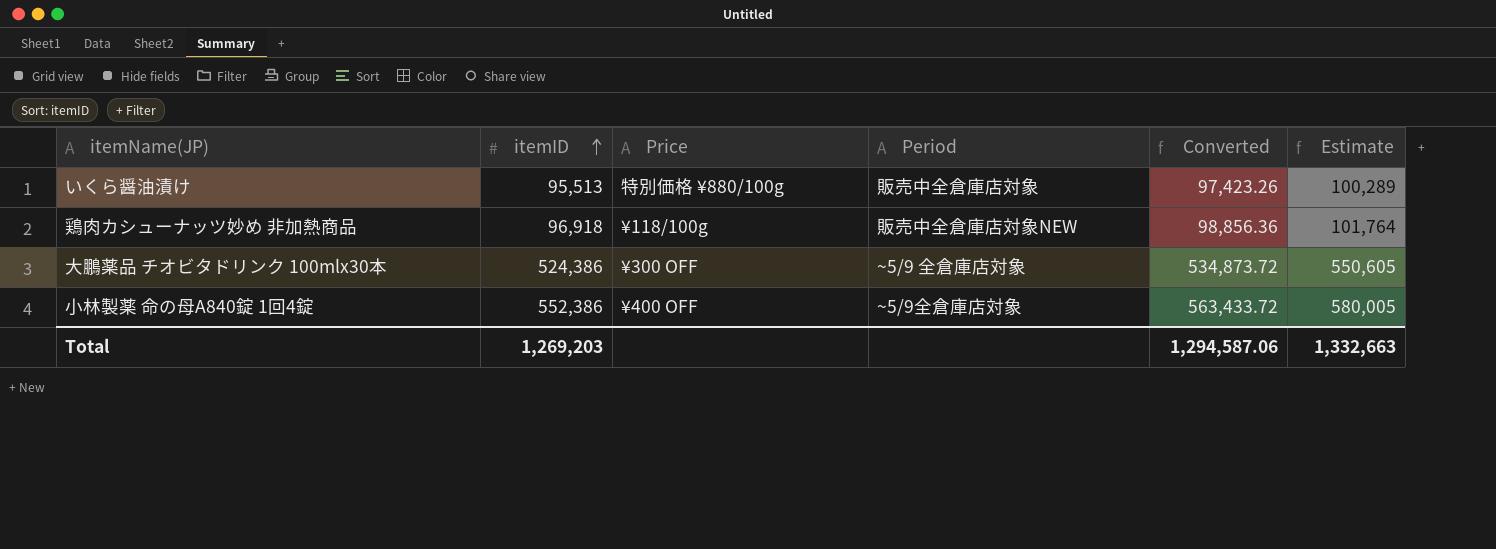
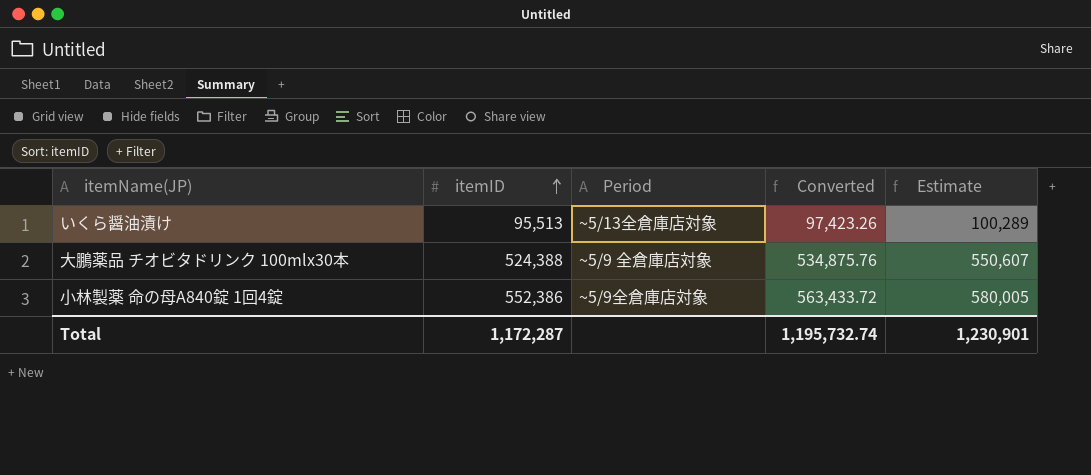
column Price | position: 3 -> none
row 鶏肉カシューナッツ妙め 非加熱商品: 96,918 | ¥118/100g | 販売中全倉庫店対象NEW | 98,856.36 | 101,764 -> none
いくら醤油漬け | Period: 販売中全倉庫店対象 -> ~5/13全倉庫店対象
大鵬薬品 チオビタドリンク 100mlx30本 | itemID: 524,386 -> 524,388
大鵬薬品 チオビタドリンク 100mlx30本 | Converted: 534,873.72 -> 534,875.76
大鵬薬品 チオビタドリンク 100mlx30本 | Estimate: 550,605 -> 550,607
Total | itemID: 1,269,203 -> 1,172,287
Total | Converted: 1,294,587.06 -> 1,195,732.74
Total | Estimate: 1,332,663 -> 1,230,901

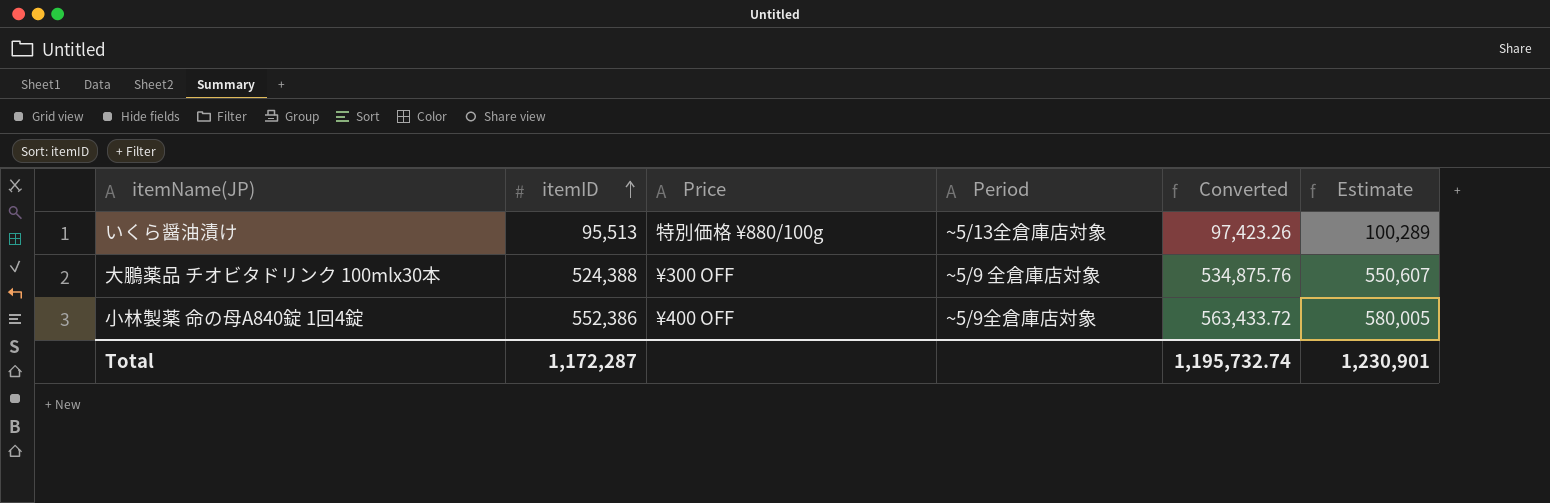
column Price | position: none -> 3

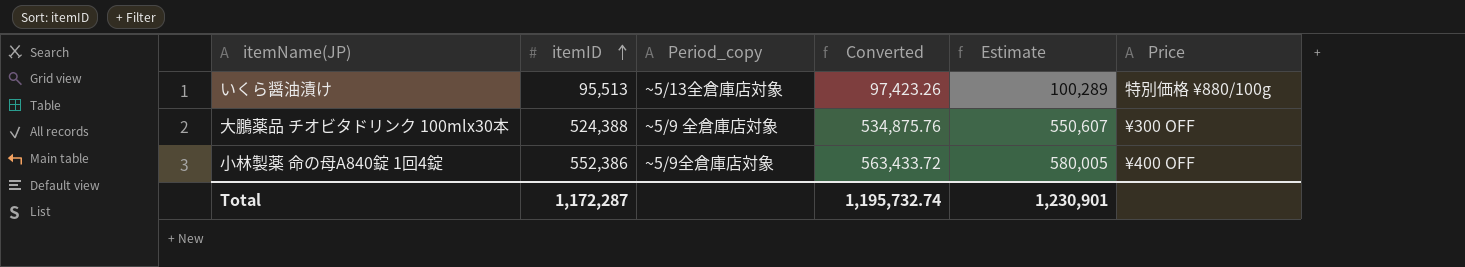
column name: Period -> Period_copy
column Price | position: 3 -> 6

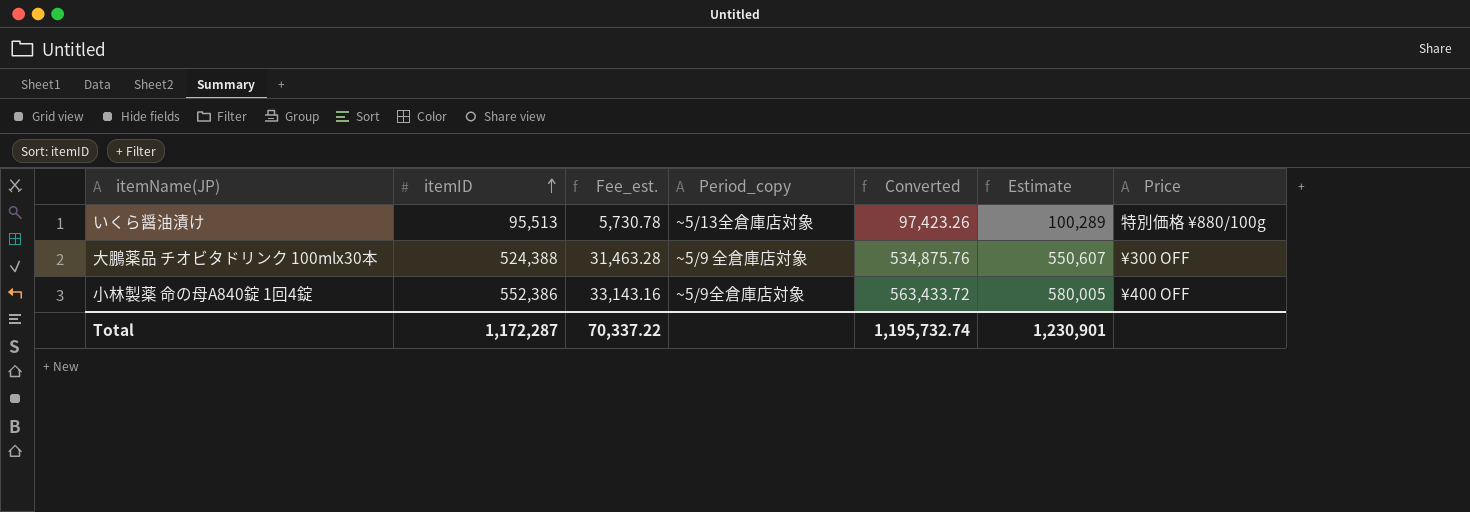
column Fee_est. | formula: none -> [itemID] * 0.06

